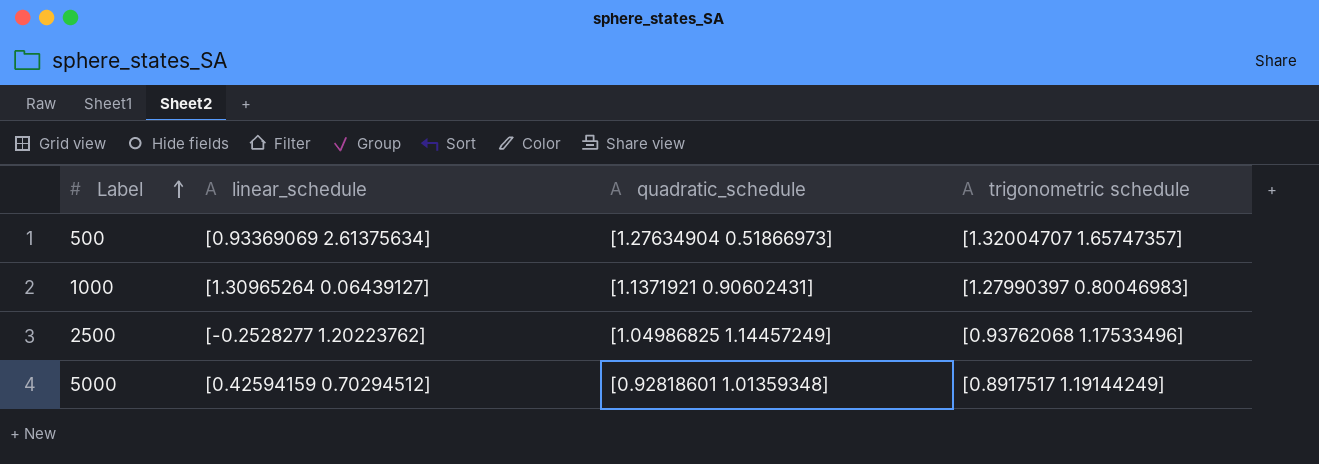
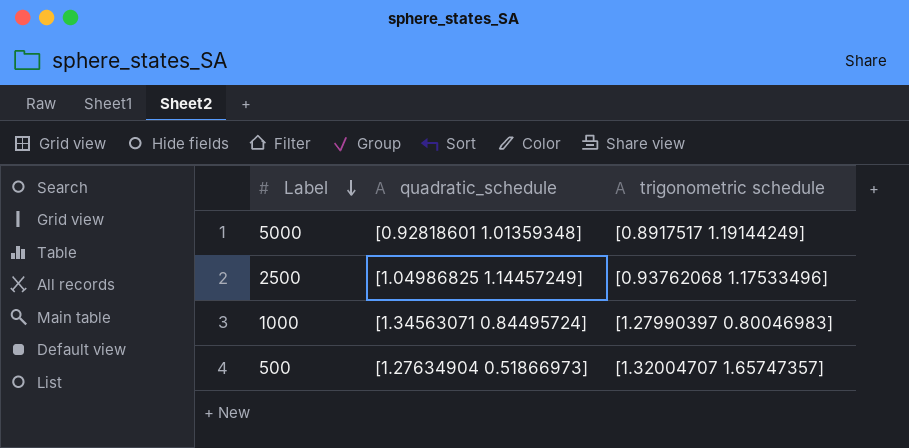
row order: Label ascending -> Label descending
column linear_schedule | position: 2 -> none
1000 | quadratic_schedule: [1.1371921 0.90602431] -> [1.34563071 0.84495724]

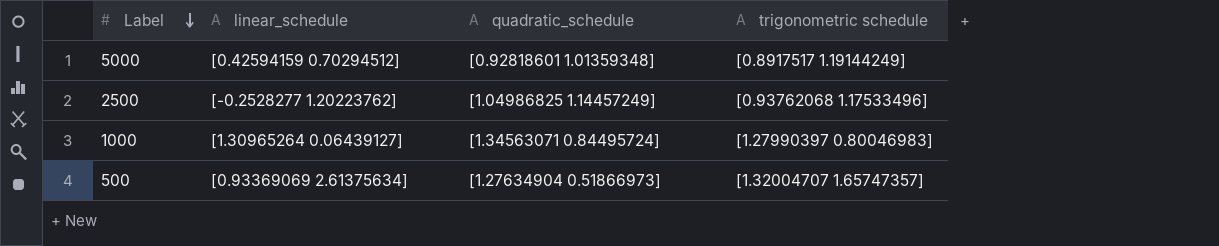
column linear_schedule | position: none -> 2

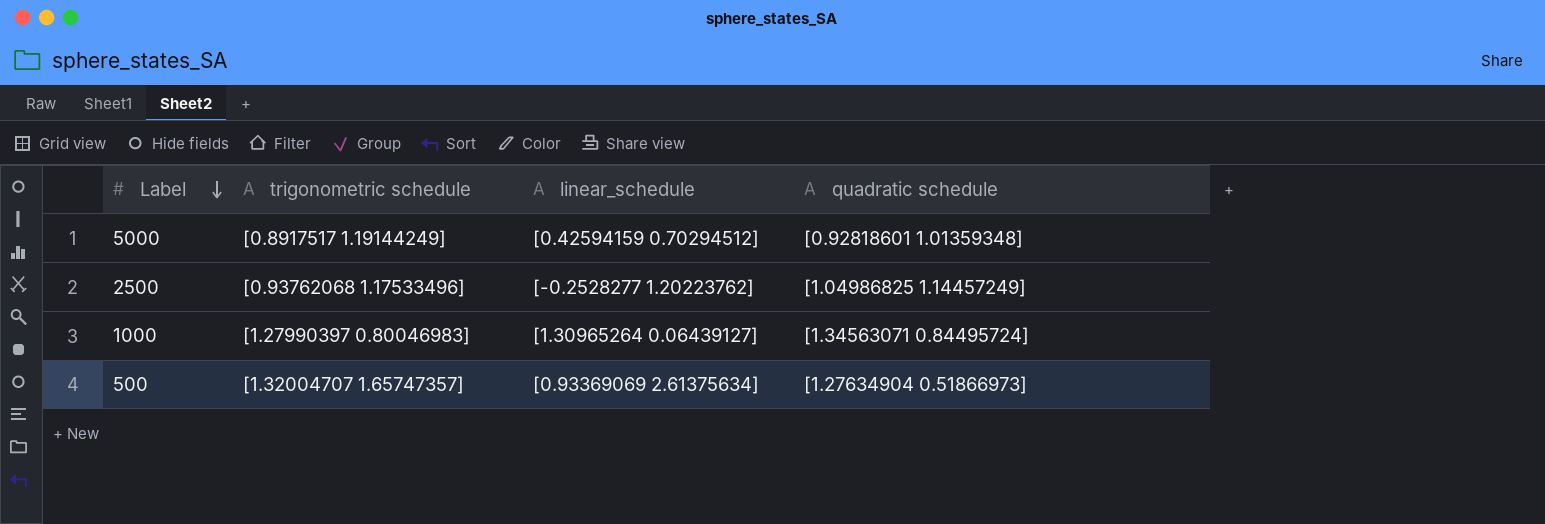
column trigonometric schedule | position: 4 -> 2
column name: quadratic_schedule -> quadratic schedule

